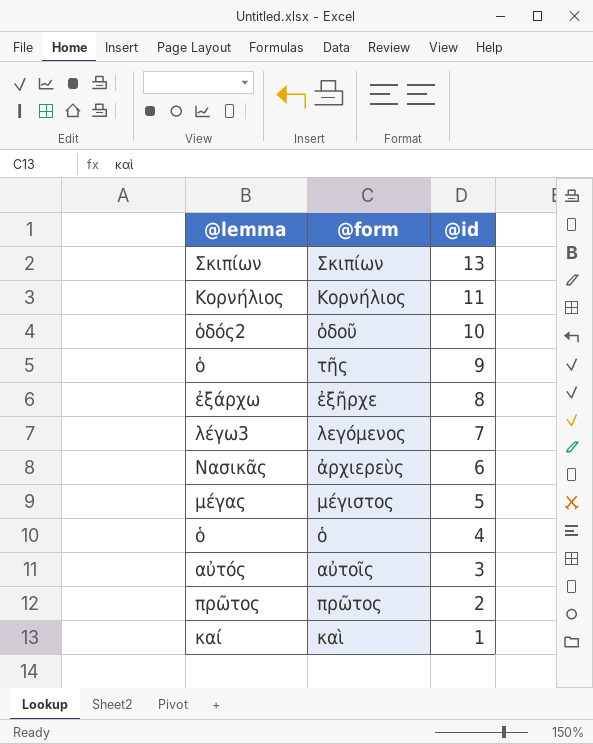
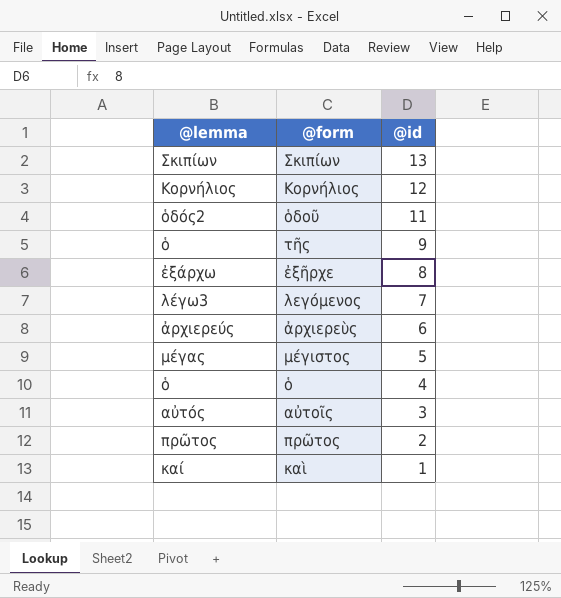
Κορνήλιος | @id: 11 -> 12
ὁδοῦ | @id: 10 -> 11
ἀρχιερεὺς | @lemma: Νασικᾶς -> ἀρχιερεύς

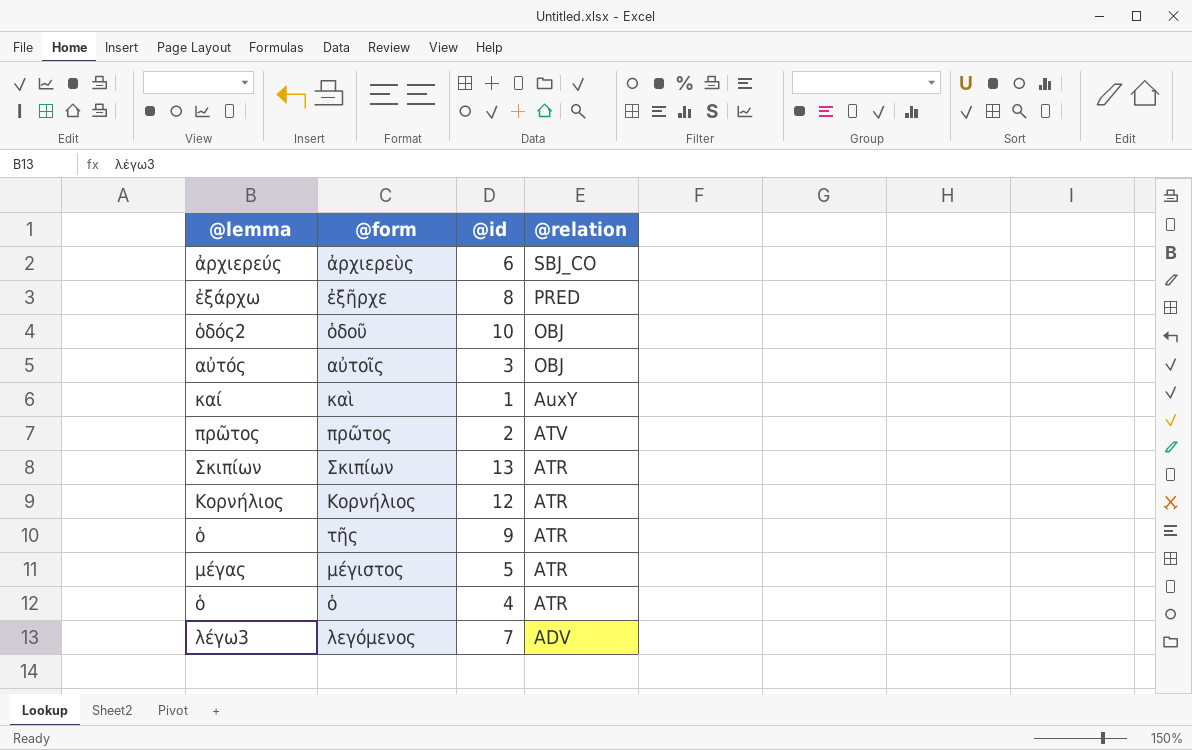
row order: @id descending -> @relation descending
column @relation | position: none -> 4
ὁδοῦ | @id: 11 -> 10

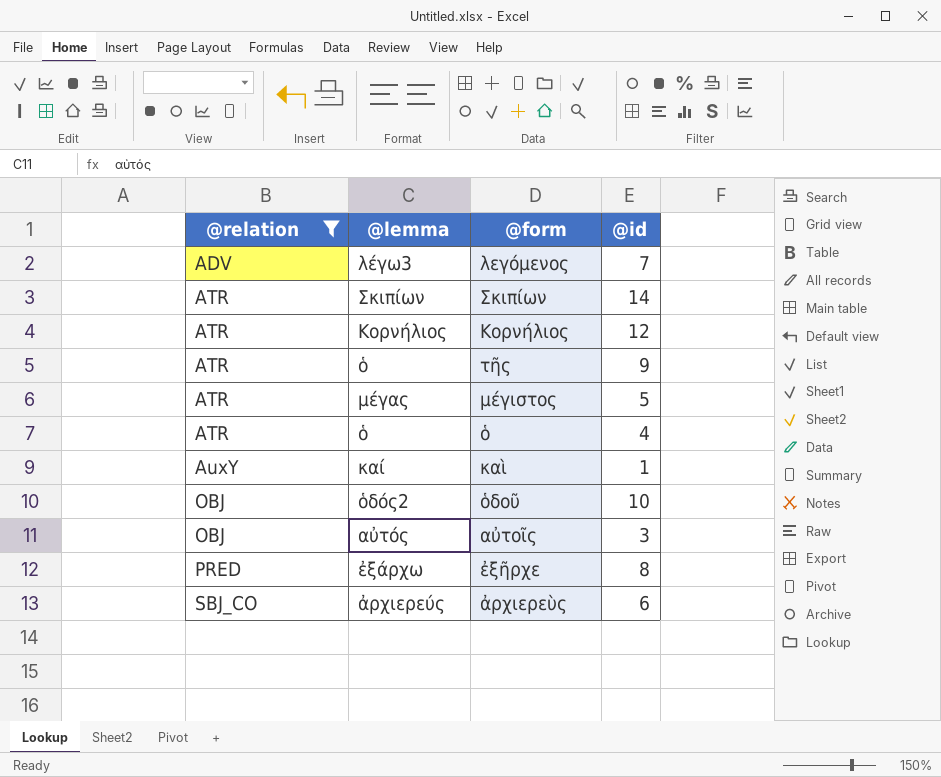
filter: none -> @relation != ATV
row order: @relation descending -> @relation ascending
column @relation | position: 4 -> 1
Σκιπίων | @id: 13 -> 14

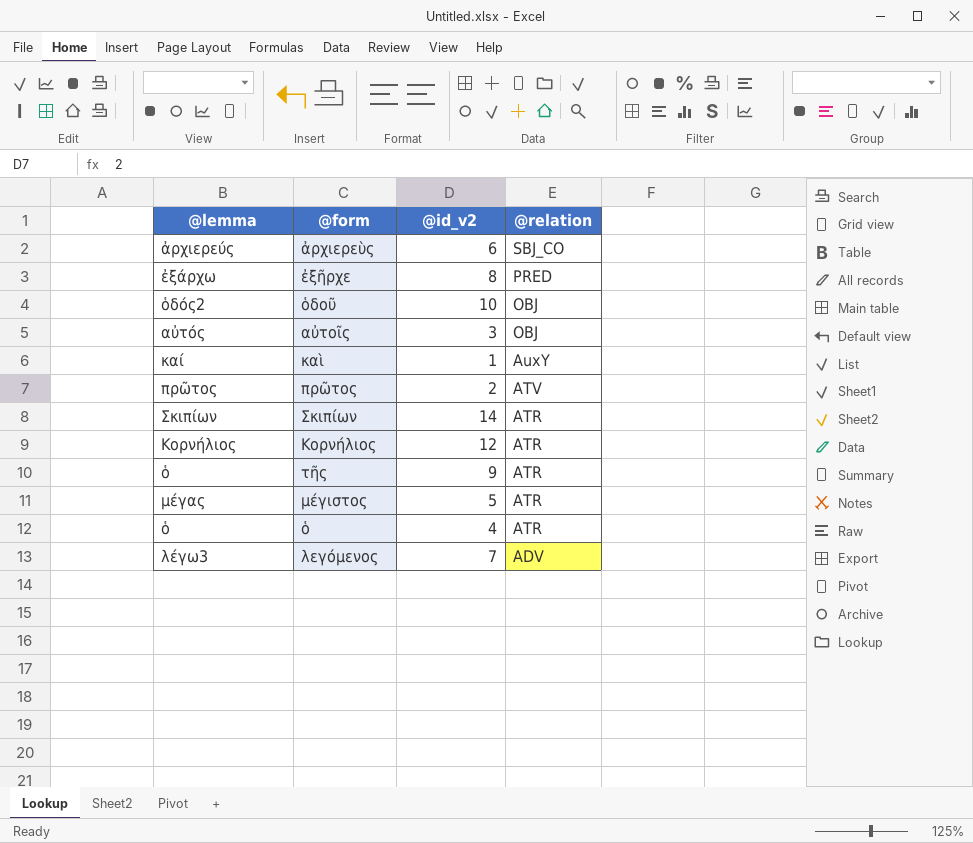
filter: @relation != ATV -> none
row order: @relation ascending -> @relation descending
column name: @id -> @id_v2
column @relation | position: 1 -> 4

